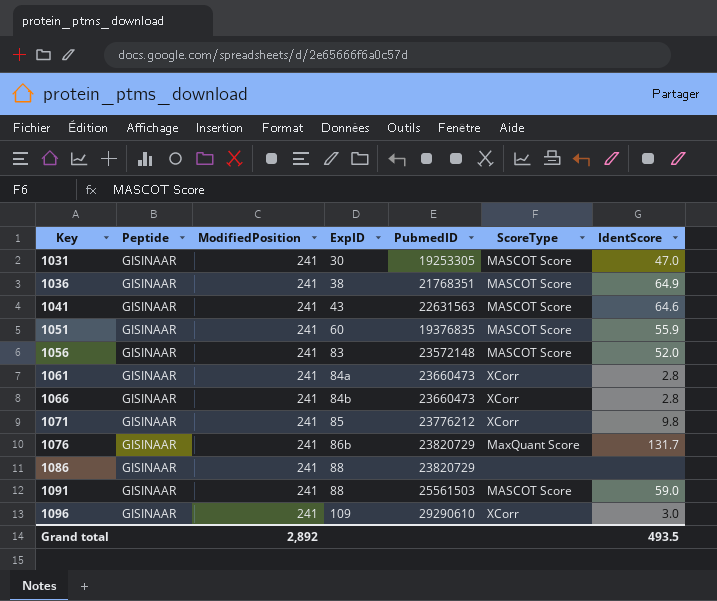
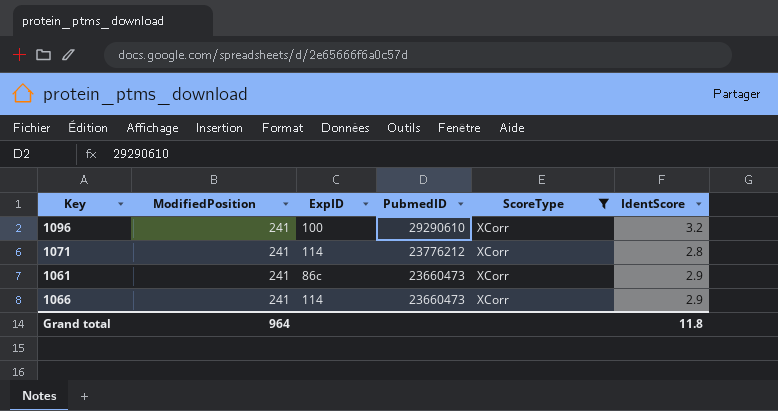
filter: none -> ScoreType = XCorr
row order: Key ascending -> PubmedID descending
column Peptide | position: 2 -> none
1096 | ExpID: 109 -> 100
1096 | IdentScore: 3.0 -> 3.2
1071 | ExpID: 85 -> 114
1071 | IdentScore: 9.8 -> 2.8
1061 | ExpID: 84a -> 86c
1061 | IdentScore: 2.8 -> 2.9
1066 | ExpID: 84b -> 114
1066 | IdentScore: 2.8 -> 2.9
Grand total | ModifiedPosition: 2,892 -> 964
Grand total | IdentScore: 493.5 -> 11.8

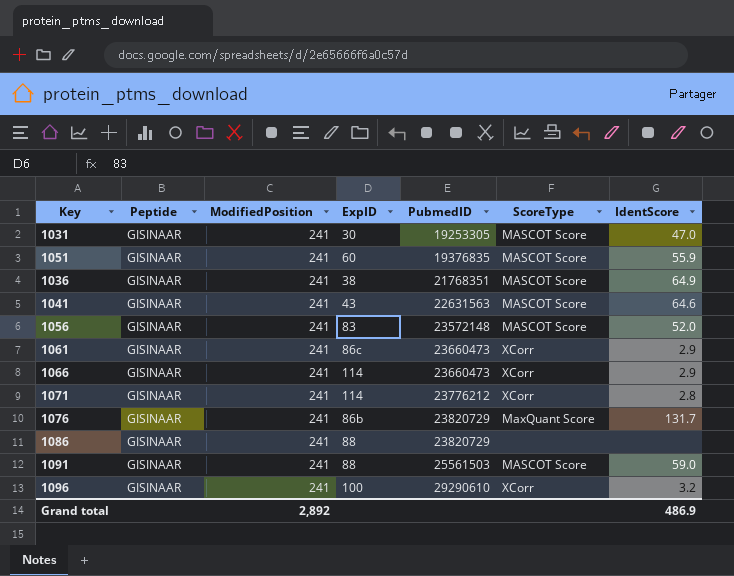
filter: ScoreType = XCorr -> none
row order: PubmedID descending -> PubmedID ascending
column Peptide | position: none -> 2
Grand total | ModifiedPosition: 964 -> 2,892
Grand total | IdentScore: 11.8 -> 486.9

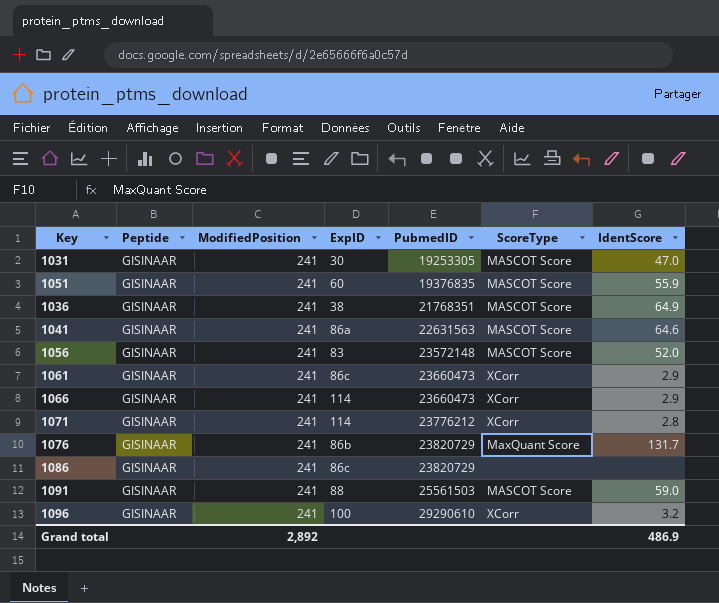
1041 | ExpID: 43 -> 86a
1086 | ExpID: 88 -> 86c

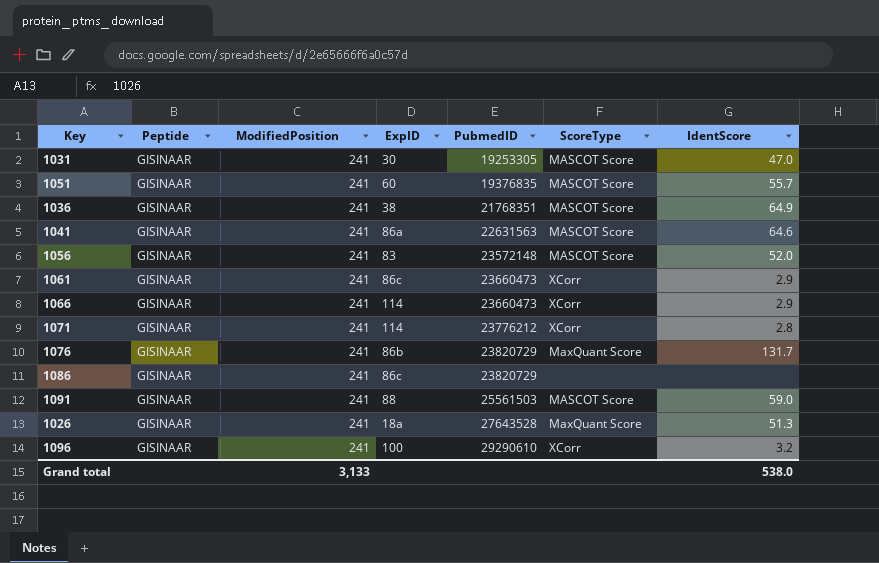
1051 | IdentScore: 55.9 -> 55.7
row 1026: none -> GISINAAR | 241 | 18a | 27643528 | MaxQuant Score | 51.3
Grand total | ModifiedPosition: 2,892 -> 3,133
Grand total | IdentScore: 486.9 -> 538.0

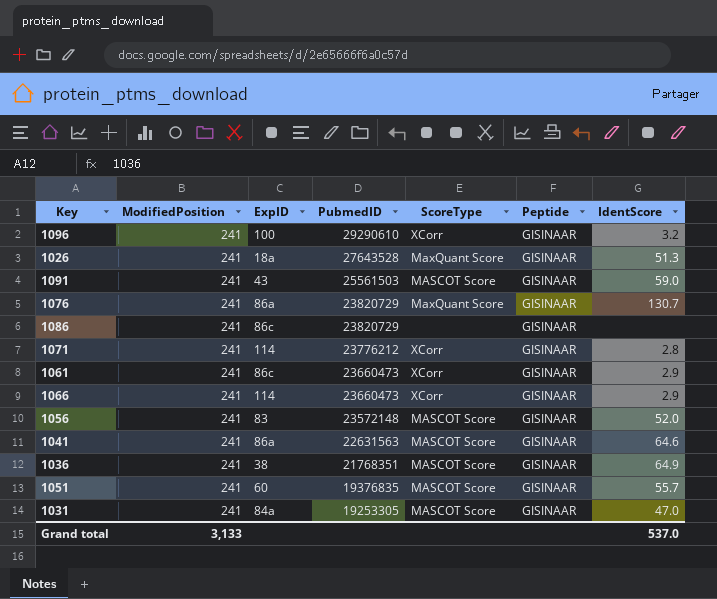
row order: PubmedID ascending -> PubmedID descending
column Peptide | position: 2 -> 6
1091 | ExpID: 88 -> 43
1076 | ExpID: 86b -> 86a
1076 | IdentScore: 131.7 -> 130.7
1031 | ExpID: 30 -> 84a
Grand total | IdentScore: 538.0 -> 537.0

